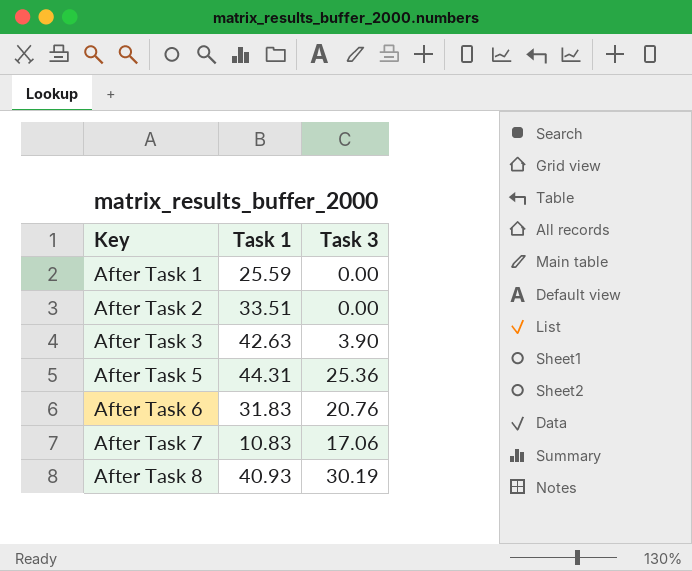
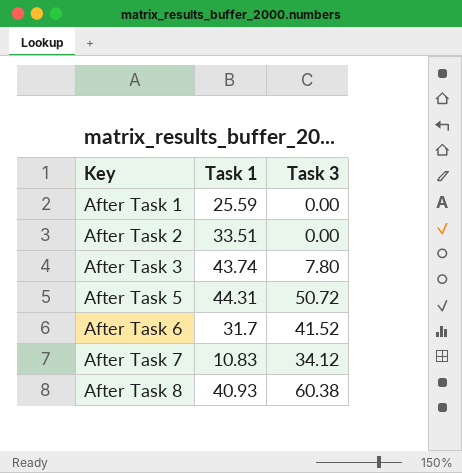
After Task 3 | Task 1: 42.63 -> 43.74
After Task 3 | Task 3: 3.90 -> 7.80
After Task 5 | Task 3: 25.36 -> 50.72
After Task 6 | Task 1: 31.83 -> 31.7
After Task 6 | Task 3: 20.76 -> 41.52
After Task 7 | Task 3: 17.06 -> 34.12
After Task 8 | Task 3: 30.19 -> 60.38

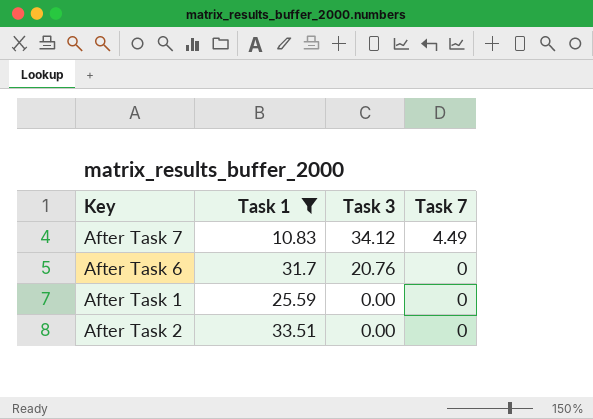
filter: none -> Task 1 <= 33.51
row order: Key ascending -> Task 3 descending
column Task 7 | position: none -> 4
After Task 6 | Task 3: 41.52 -> 20.76

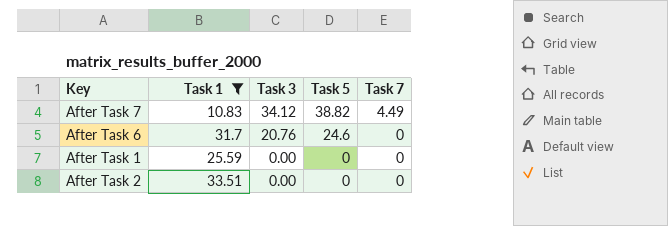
column Task 5 | position: none -> 4

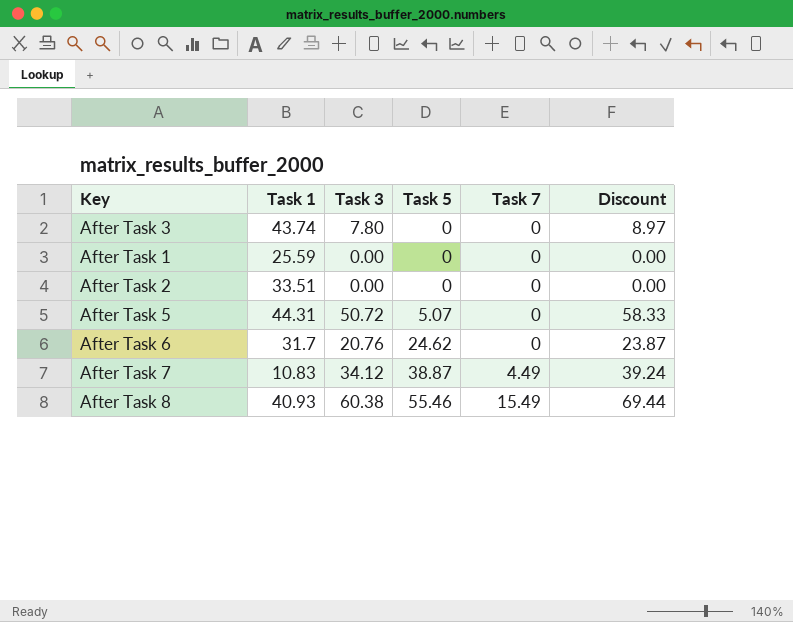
filter: Task 1 <= 33.51 -> none
row order: Task 3 descending -> Task 5 ascending
column Discount | formula: none -> [Task 3] * 1.15
After Task 6 | Task 5: 24.6 -> 24.62
After Task 7 | Task 5: 38.82 -> 38.87

